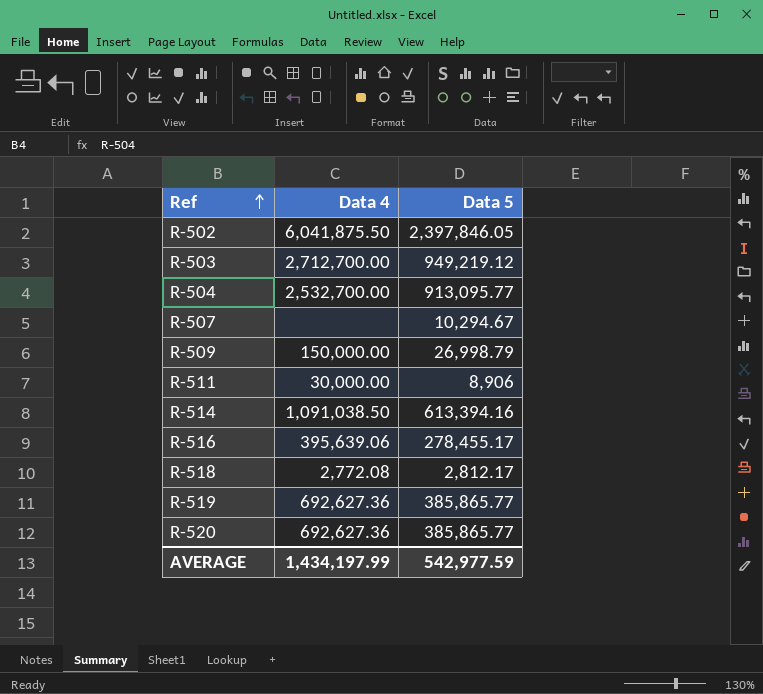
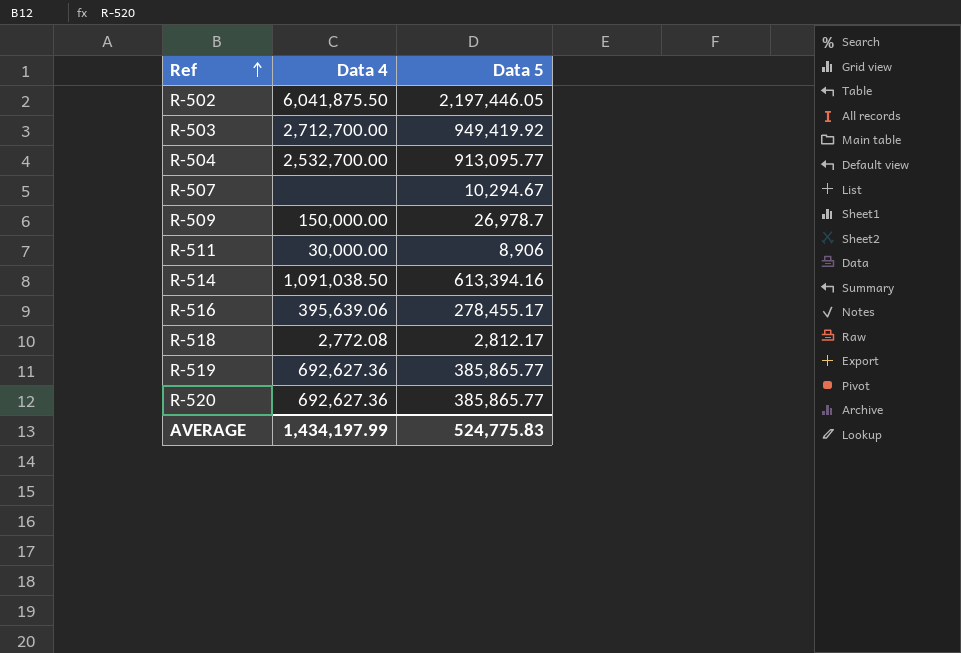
R-502 | Data 5: 2,397,846.05 -> 2,197,446.05
R-503 | Data 5: 949,219.12 -> 949,419.92
R-509 | Data 5: 26,998.79 -> 26,978.7
AVERAGE | Data 5: 542,977.59 -> 524,775.83

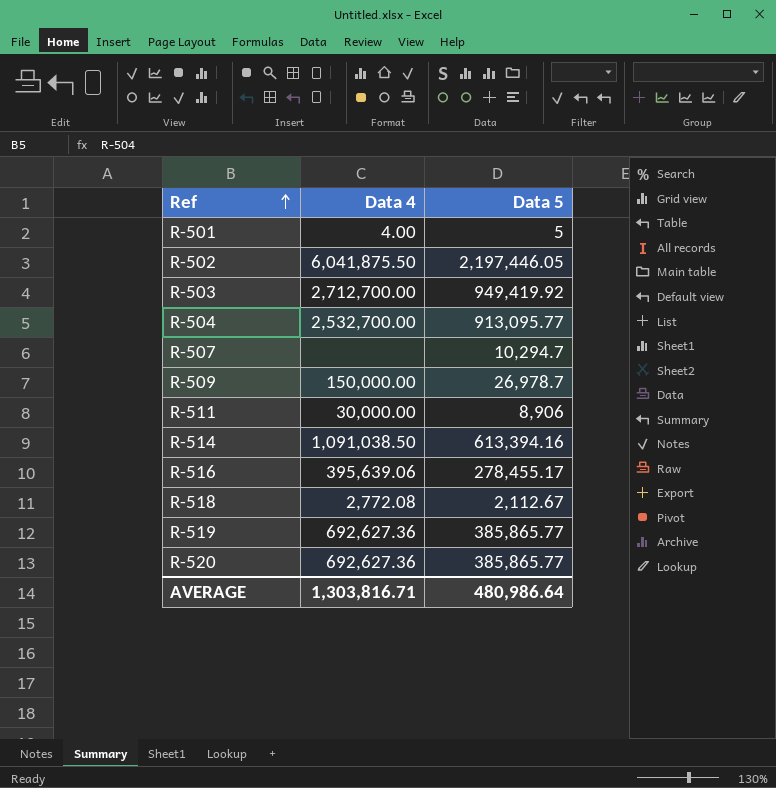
row R-501: none -> 4.00 | 5
R-507 | Data 5: 10,294.67 -> 10,294.7
R-518 | Data 5: 2,812.17 -> 2,112.67
AVERAGE | Data 4: 1,434,197.99 -> 1,303,816.71
AVERAGE | Data 5: 524,775.83 -> 480,986.64

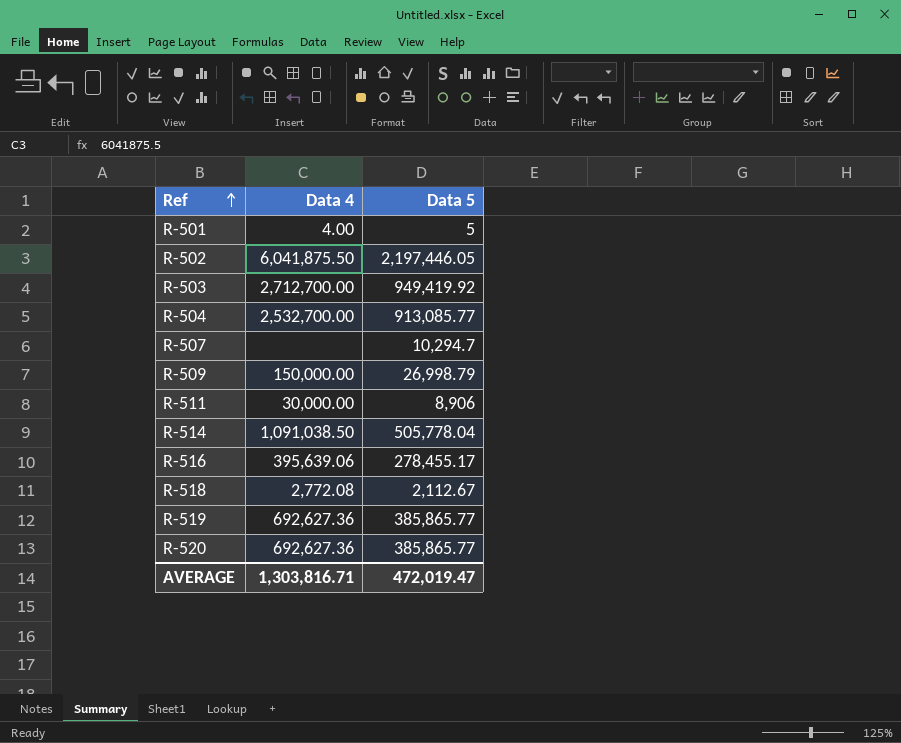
R-504 | Data 5: 913,095.77 -> 913,085.77
R-509 | Data 5: 26,978.7 -> 26,998.79
R-514 | Data 5: 613,394.16 -> 505,778.04
AVERAGE | Data 5: 480,986.64 -> 472,019.47

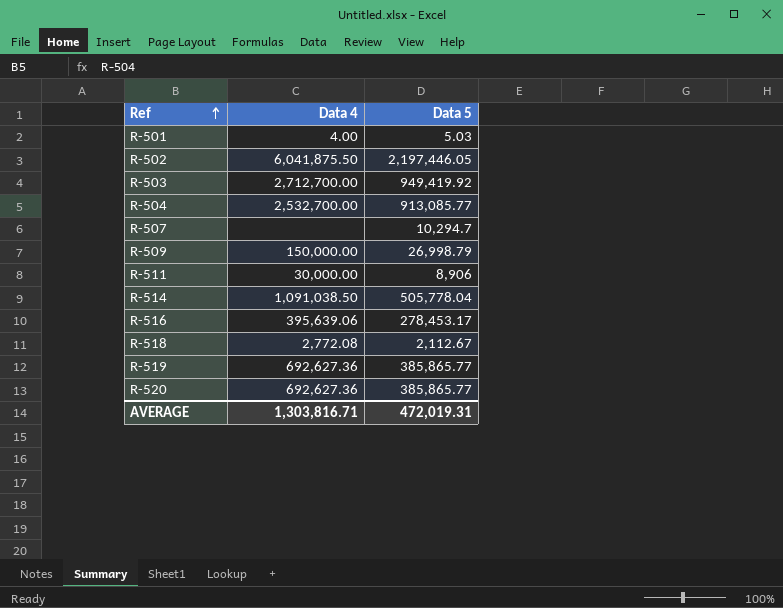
R-501 | Data 5: 5 -> 5.03
R-516 | Data 5: 278,455.17 -> 278,453.17
AVERAGE | Data 5: 472,019.47 -> 472,019.31

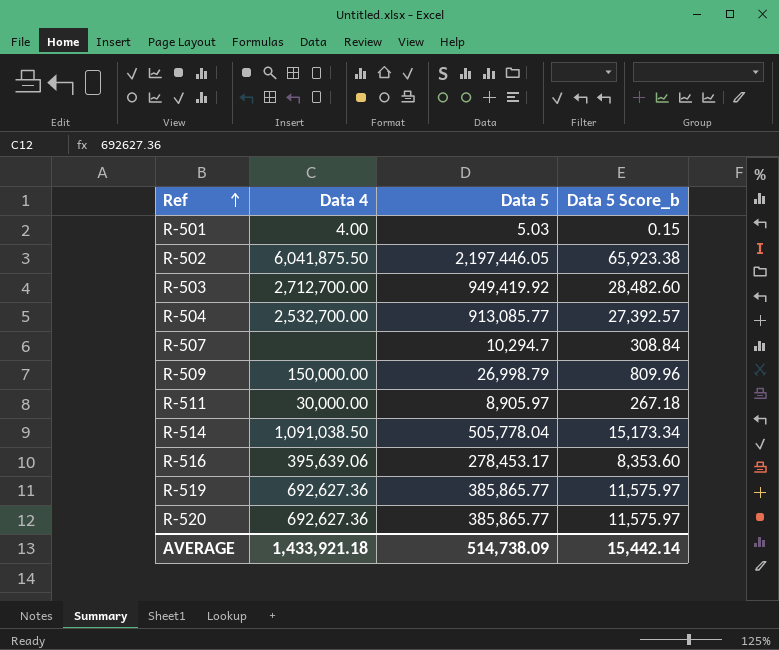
column Data 5 Score_b | formula: none -> [Data 5] * 0.03
row R-518: 2,772.08 | 2,112.67 -> none
R-511 | Data 5: 8,906 -> 8,905.97
AVERAGE | Data 4: 1,303,816.71 -> 1,433,921.18
AVERAGE | Data 5: 472,019.31 -> 514,738.09

